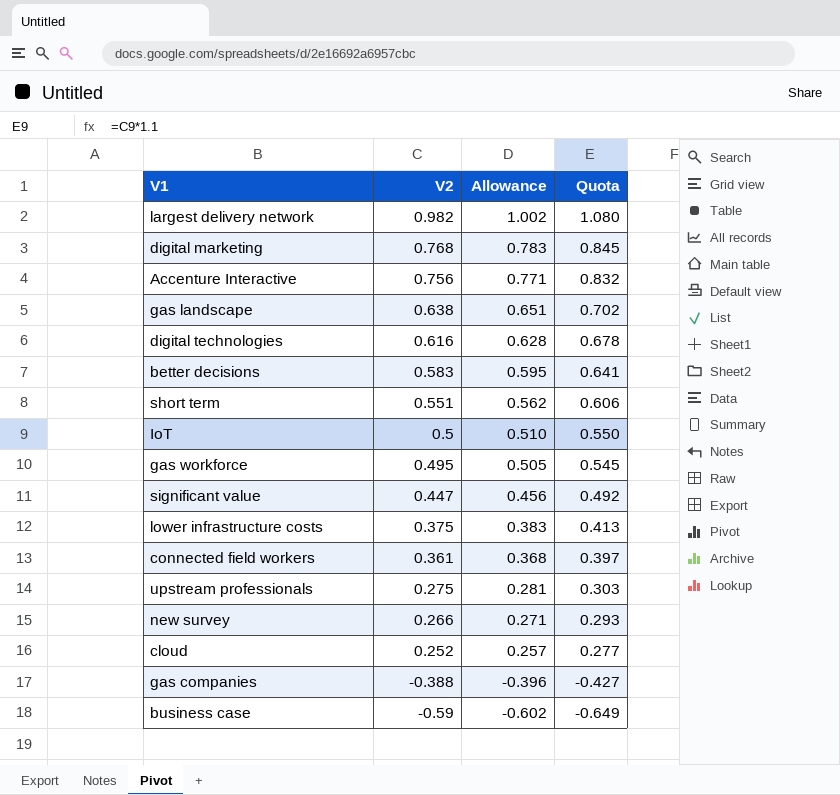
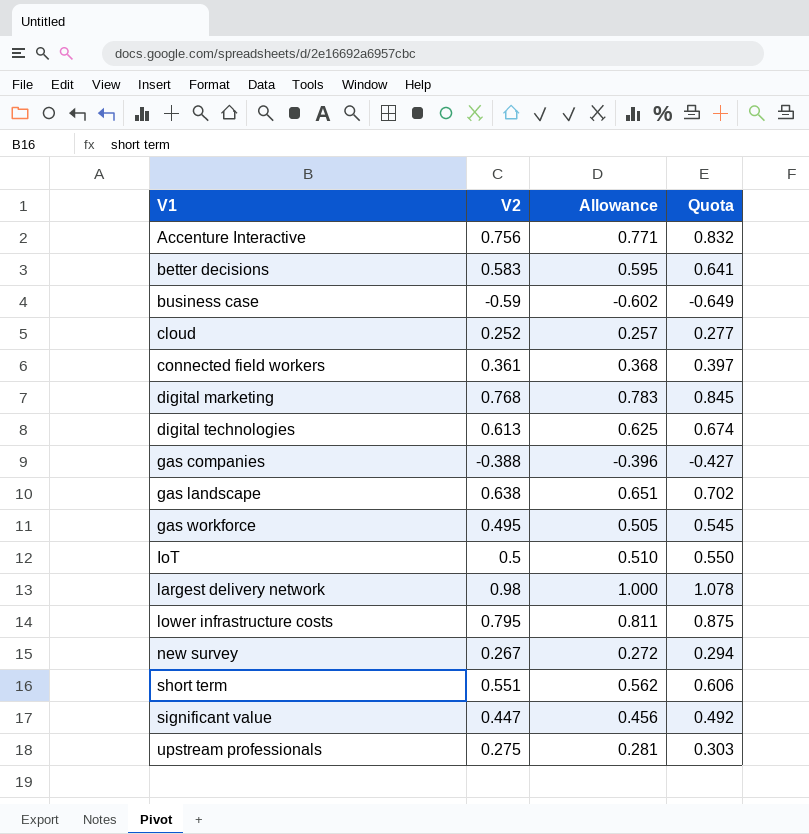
row order: V2 descending -> V1 ascending
digital technologies | V2: 0.616 -> 0.613
digital technologies | Allowance: 0.628 -> 0.625
digital technologies | Quota: 0.678 -> 0.674
largest delivery network | V2: 0.982 -> 0.98
largest delivery network | Allowance: 1.002 -> 1.000
largest delivery network | Quota: 1.080 -> 1.078
lower infrastructure costs | V2: 0.375 -> 0.795
lower infrastructure costs | Allowance: 0.383 -> 0.811
lower infrastructure costs | Quota: 0.413 -> 0.875
new survey | V2: 0.266 -> 0.267
new survey | Allowance: 0.271 -> 0.272
new survey | Quota: 0.293 -> 0.294

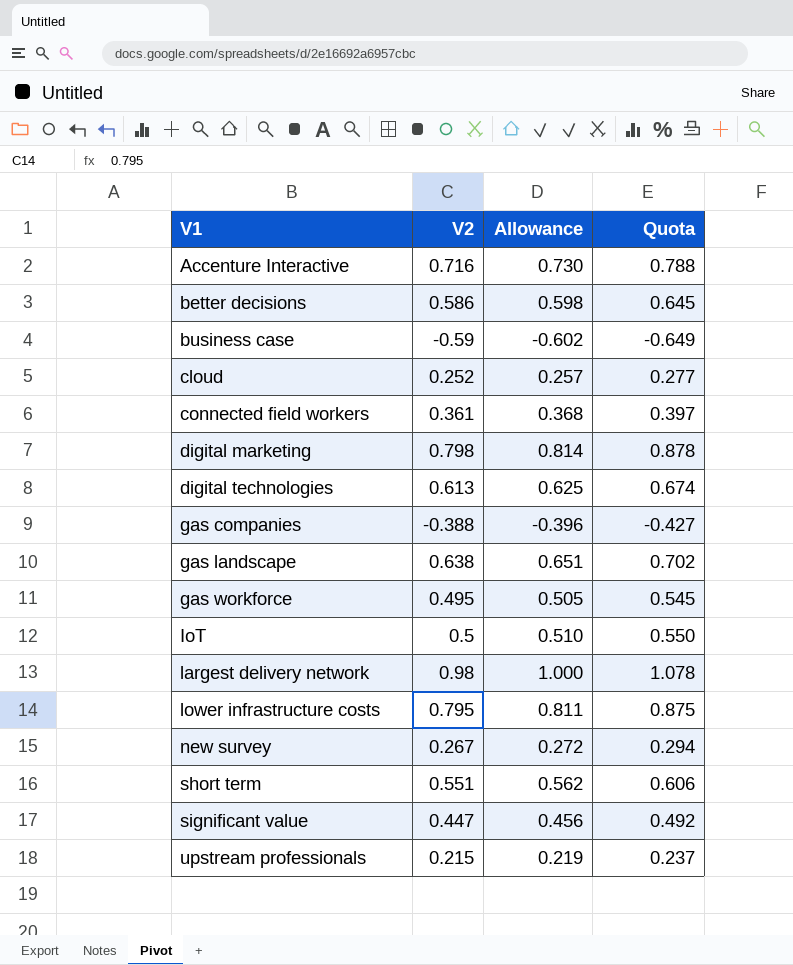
Accenture Interactive | V2: 0.756 -> 0.716
Accenture Interactive | Allowance: 0.771 -> 0.730
Accenture Interactive | Quota: 0.832 -> 0.788
better decisions | V2: 0.583 -> 0.586
better decisions | Allowance: 0.595 -> 0.598
better decisions | Quota: 0.641 -> 0.645
digital marketing | V2: 0.768 -> 0.798
digital marketing | Allowance: 0.783 -> 0.814
digital marketing | Quota: 0.845 -> 0.878
upstream professionals | V2: 0.275 -> 0.215
upstream professionals | Allowance: 0.281 -> 0.219
upstream professionals | Quota: 0.303 -> 0.237

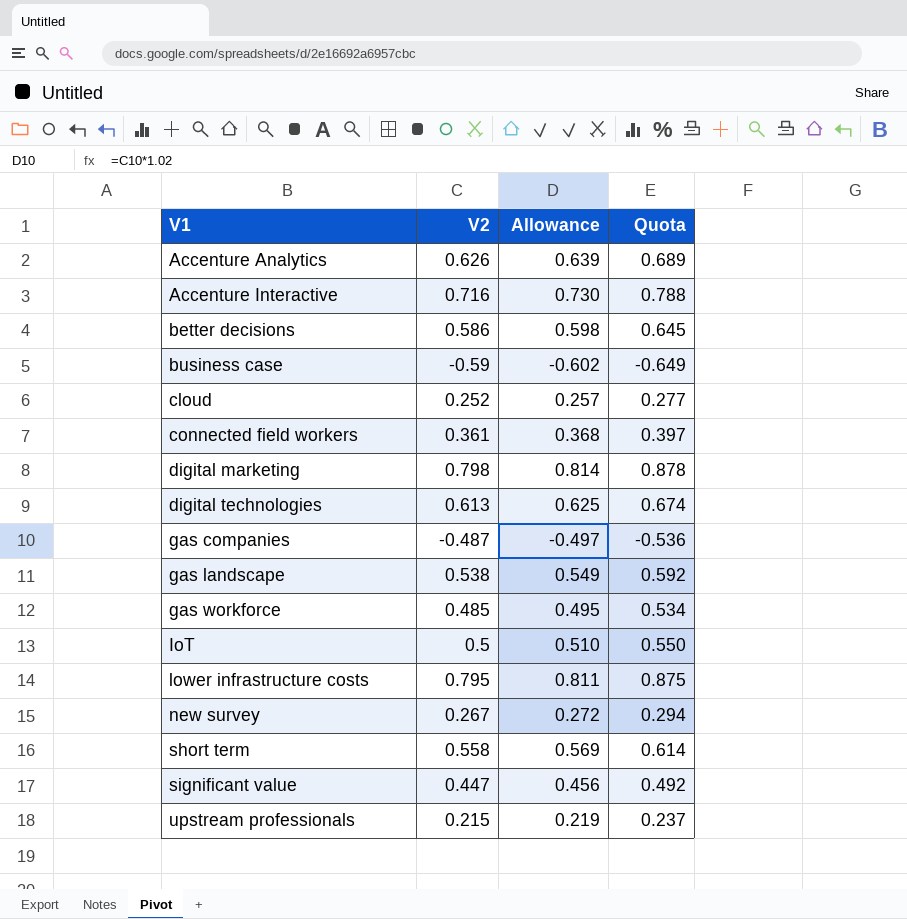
row largest delivery network: 0.98 | 1.000 | 1.078 -> none
row Accenture Analytics: none -> 0.626 | 0.639 | 0.689
gas companies | V2: -0.388 -> -0.487
gas companies | Allowance: -0.396 -> -0.497
gas companies | Quota: -0.427 -> -0.536
gas landscape | V2: 0.638 -> 0.538
gas landscape | Allowance: 0.651 -> 0.549
gas landscape | Quota: 0.702 -> 0.592
gas workforce | V2: 0.495 -> 0.485
gas workforce | Allowance: 0.505 -> 0.495
gas workforce | Quota: 0.545 -> 0.534
short term | V2: 0.551 -> 0.558
short term | Allowance: 0.562 -> 0.569
short term | Quota: 0.606 -> 0.614

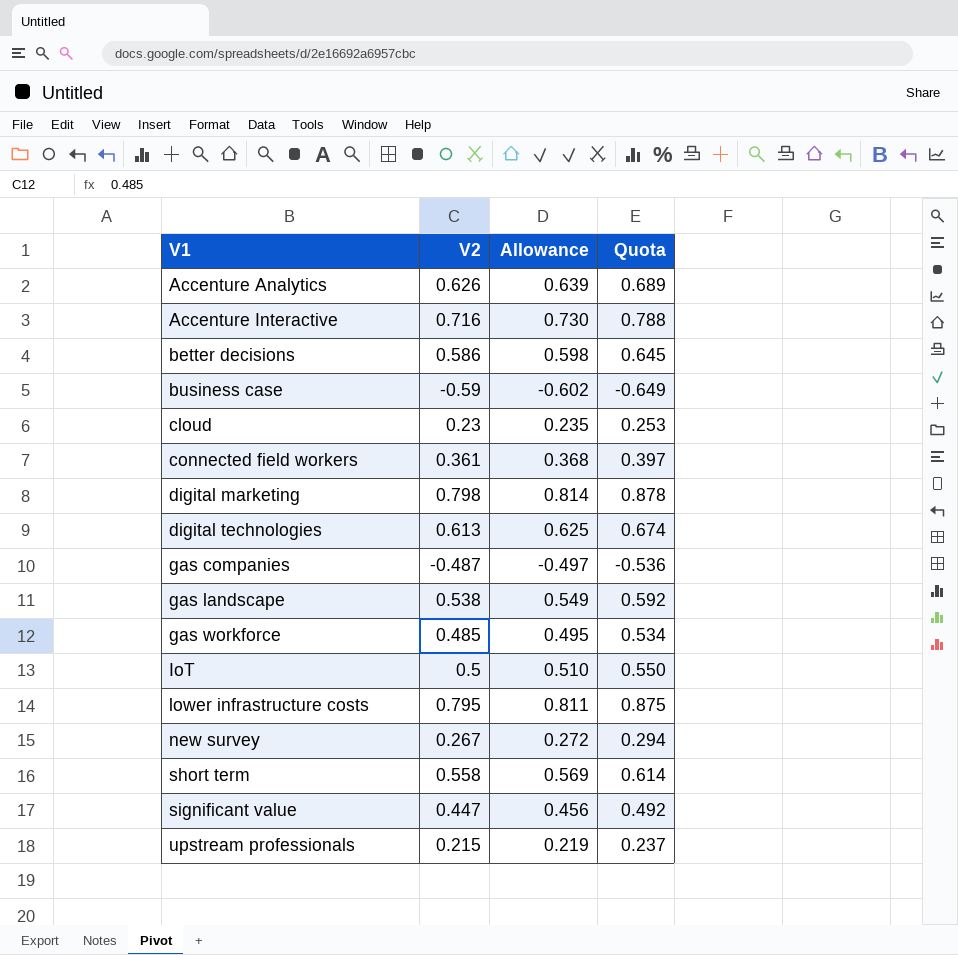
cloud | V2: 0.252 -> 0.23
cloud | Allowance: 0.257 -> 0.235
cloud | Quota: 0.277 -> 0.253

